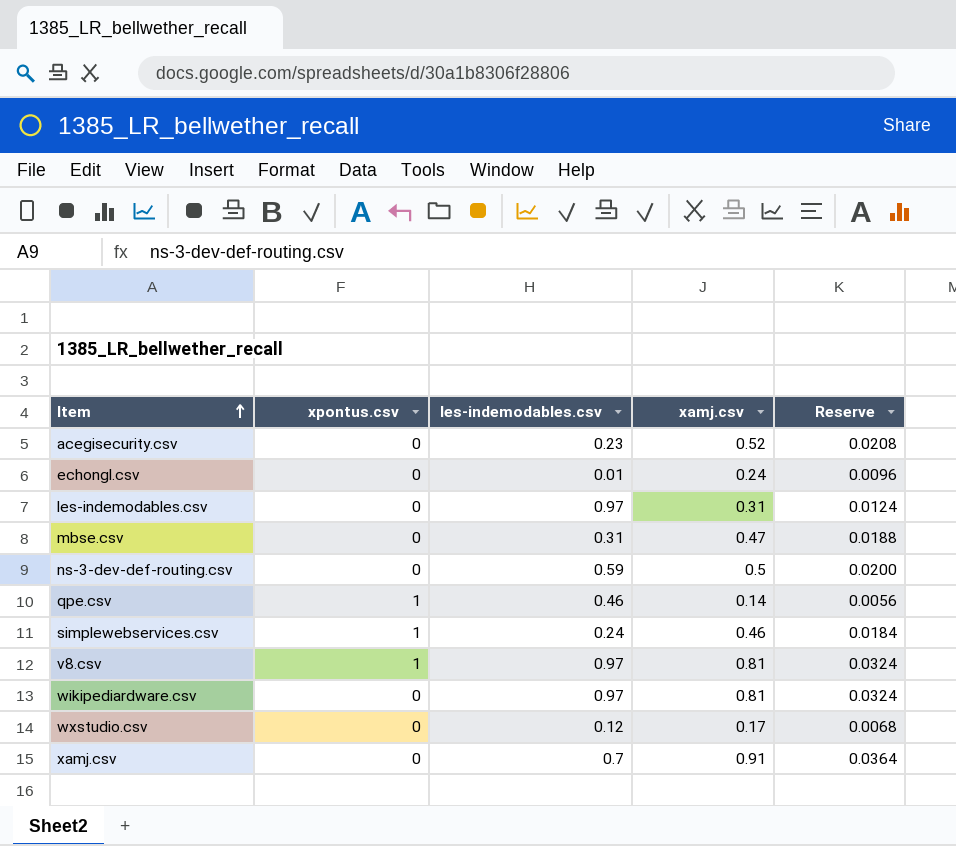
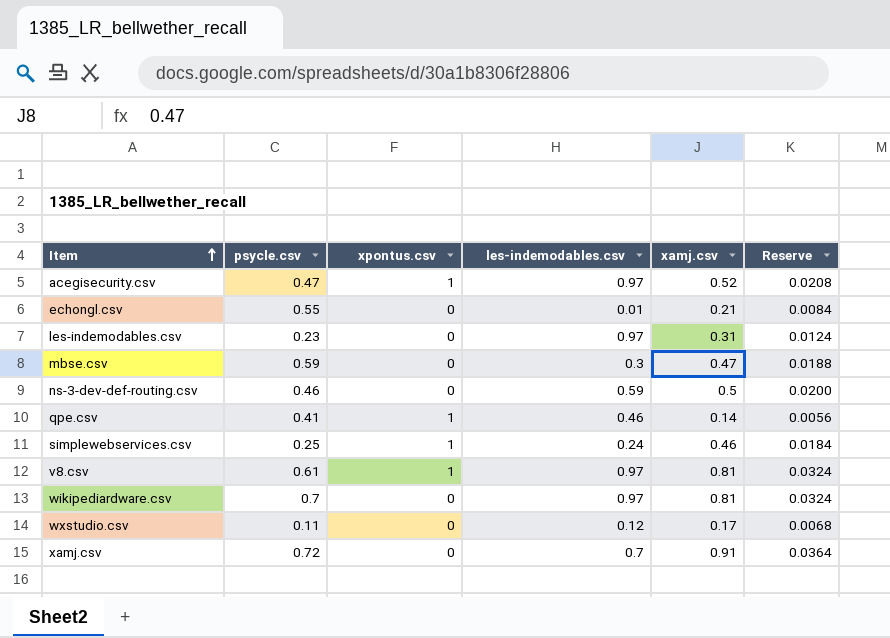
column psycle.csv | position: none -> 2
acegisecurity.csv | xpontus.csv: 0 -> 1
acegisecurity.csv | les-indemodables.csv: 0.23 -> 0.97
echongl.csv | xamj.csv: 0.24 -> 0.21
echongl.csv | Reserve: 0.0096 -> 0.0084
mbse.csv | les-indemodables.csv: 0.31 -> 0.3

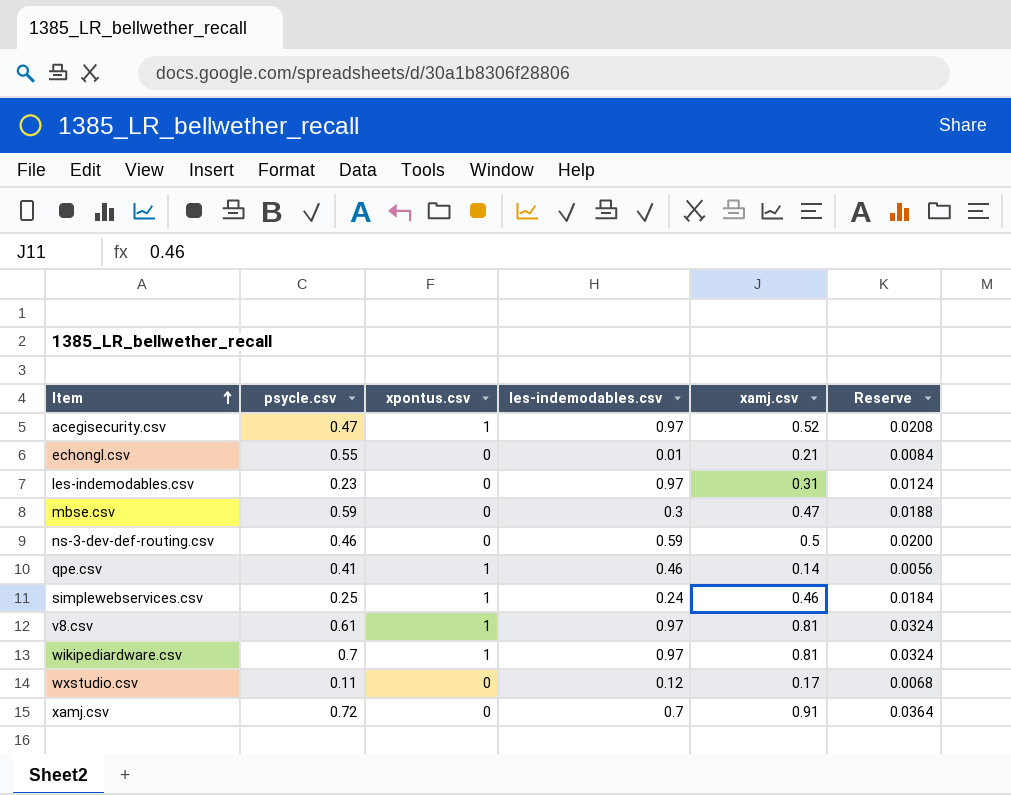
wikipediardware.csv | xpontus.csv: 0 -> 1

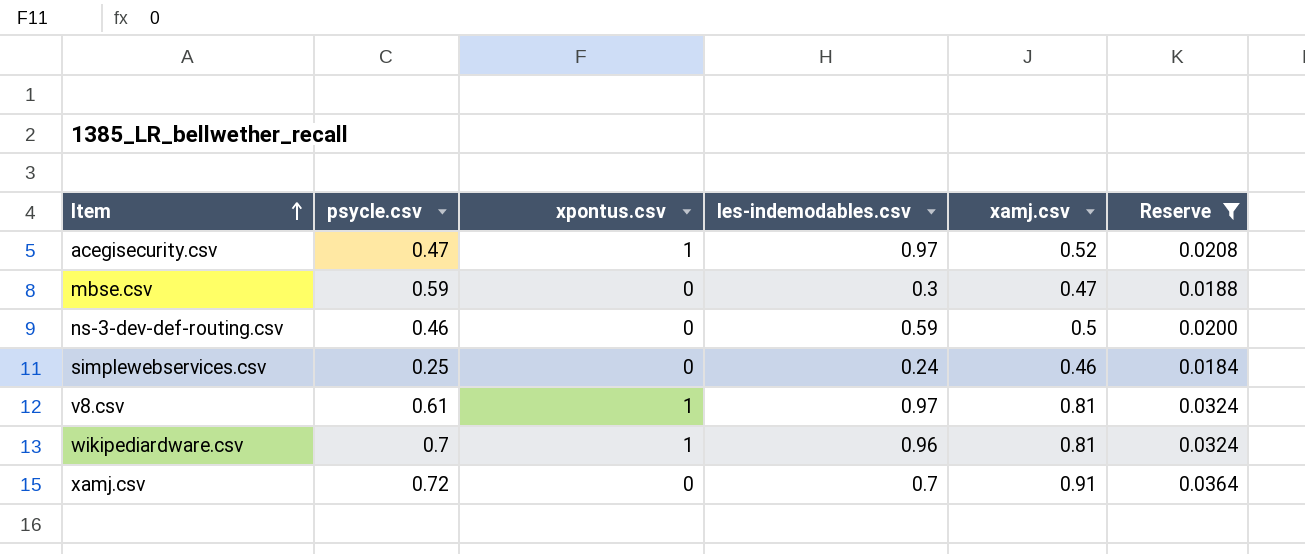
filter: none -> Reserve >= 0.0184
simplewebservices.csv | xpontus.csv: 1 -> 0
wikipediardware.csv | les-indemodables.csv: 0.97 -> 0.96

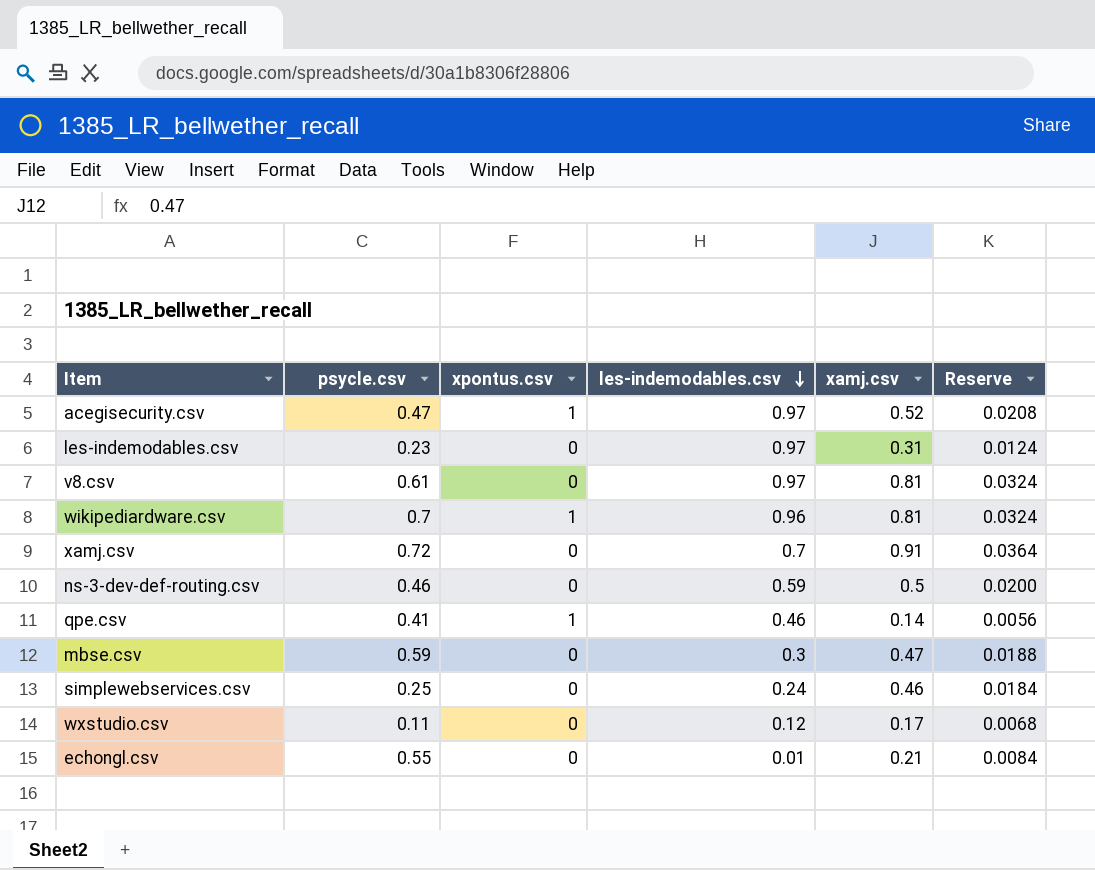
filter: Reserve >= 0.0184 -> none
row order: Item ascending -> les-indemodables.csv descending
v8.csv | xpontus.csv: 1 -> 0

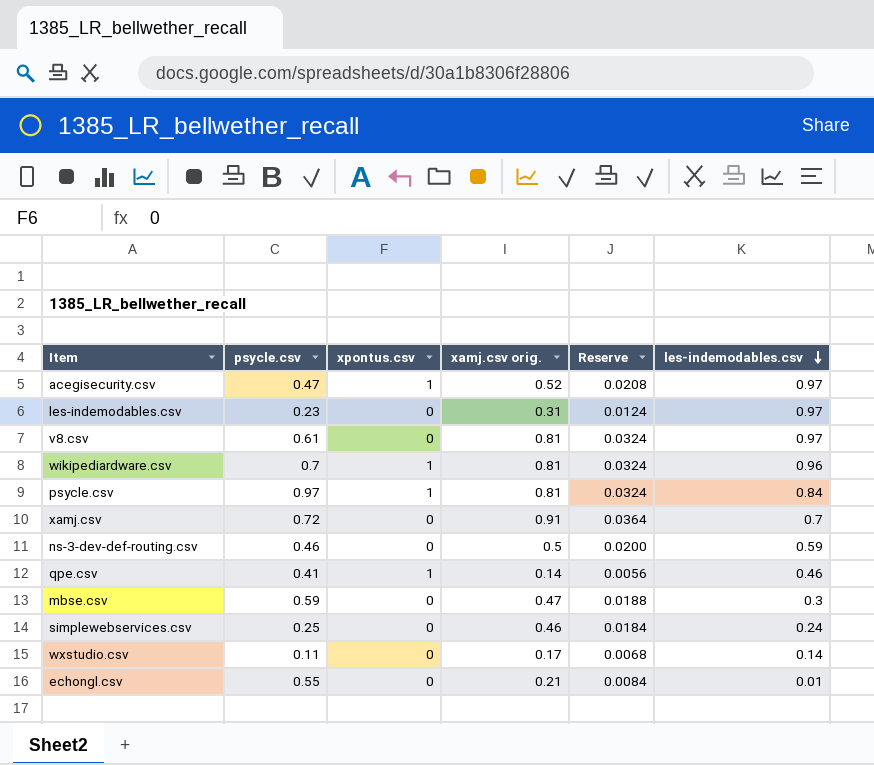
column name: xamj.csv -> xamj.csv orig.
column les-indemodables.csv | position: 4 -> 6
row psycle.csv: none -> 0.97 | 1 | 0.81 | 0.0324 | 0.84
wxstudio.csv | les-indemodables.csv: 0.12 -> 0.14

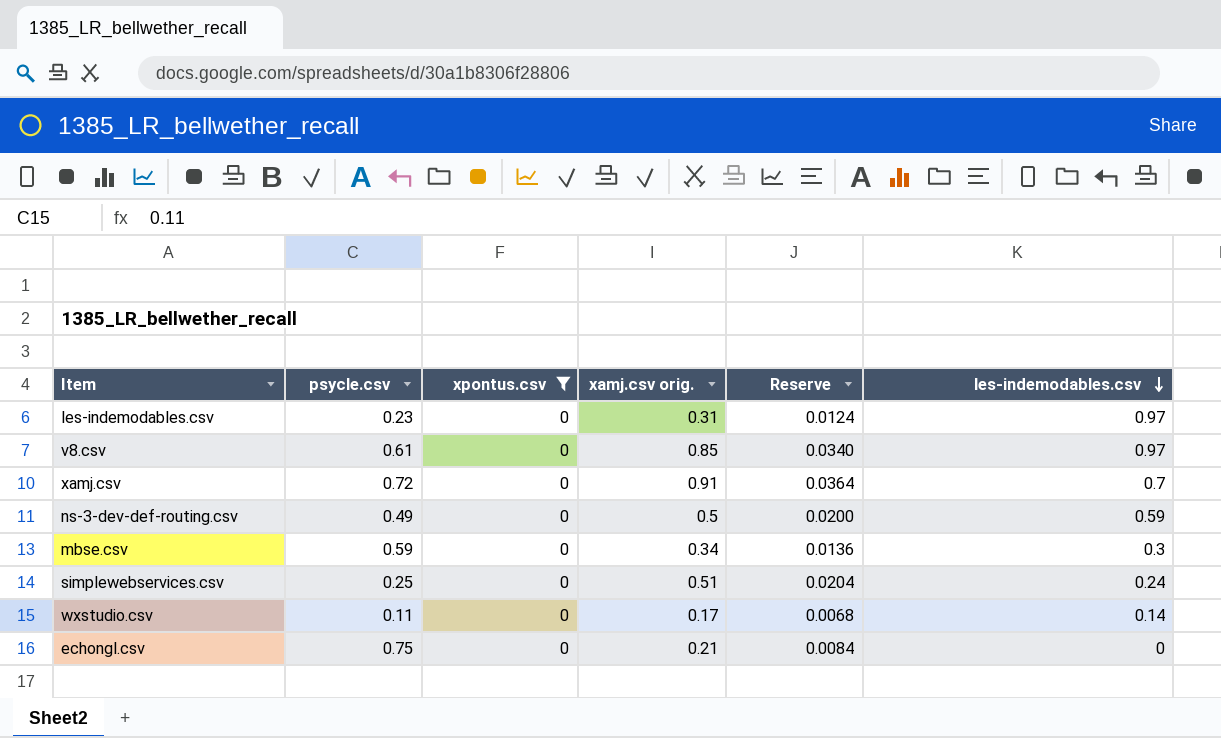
filter: none -> xpontus.csv = 0
v8.csv | xamj.csv orig.: 0.81 -> 0.85
v8.csv | Reserve: 0.0324 -> 0.0340
ns-3-dev-def-routing.csv | psycle.csv: 0.46 -> 0.49
mbse.csv | xamj.csv orig.: 0.47 -> 0.34
mbse.csv | Reserve: 0.0188 -> 0.0136
simplewebservices.csv | xamj.csv orig.: 0.46 -> 0.51
simplewebservices.csv | Reserve: 0.0184 -> 0.0204
echongl.csv | psycle.csv: 0.55 -> 0.75
echongl.csv | les-indemodables.csv: 0.01 -> 0

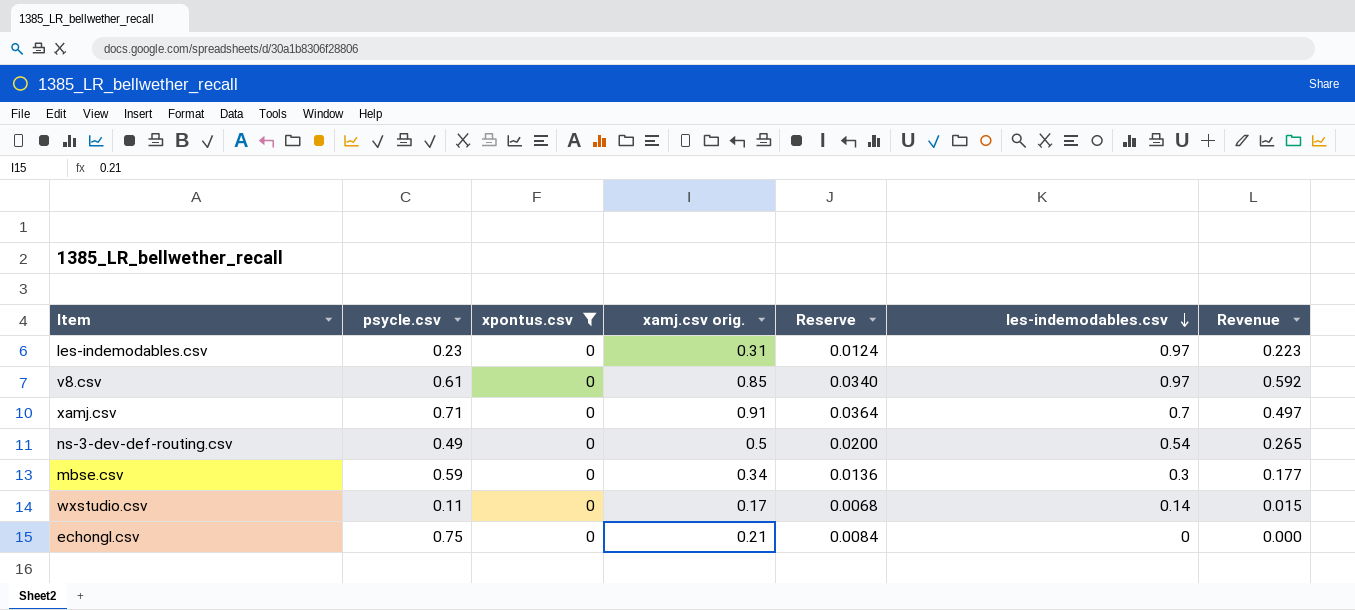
column Revenue | formula: none -> [psycle.csv] * [les-indemodables.csv]
row simplewebservices.csv: 0.25 | 0 | 0.51 | 0.0204 | 0.24 -> none
xamj.csv | psycle.csv: 0.72 -> 0.71
ns-3-dev-def-routing.csv | les-indemodables.csv: 0.59 -> 0.54

